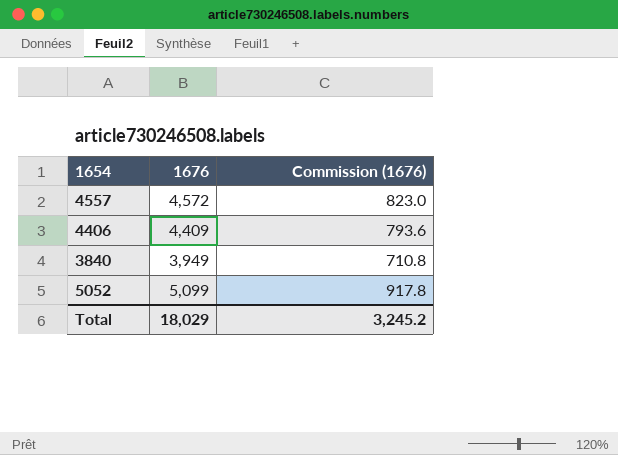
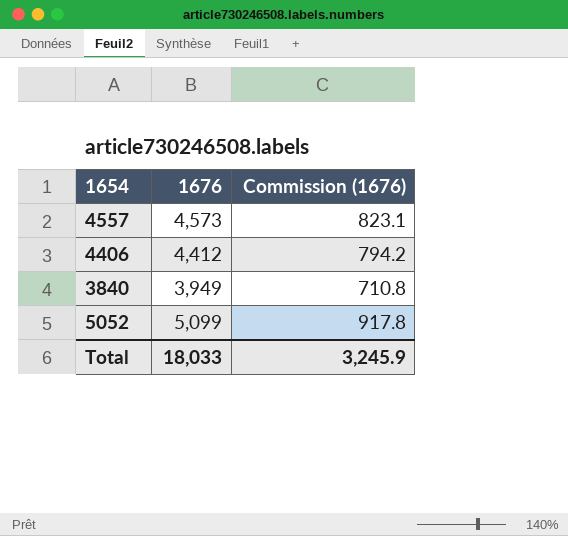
4557 | 1676: 4,572 -> 4,573
4557 | Commission (1676): 823.0 -> 823.1
4406 | 1676: 4,409 -> 4,412
4406 | Commission (1676): 793.6 -> 794.2
Total | 1676: 18,029 -> 18,033
Total | Commission (1676): 3,245.2 -> 3,245.9

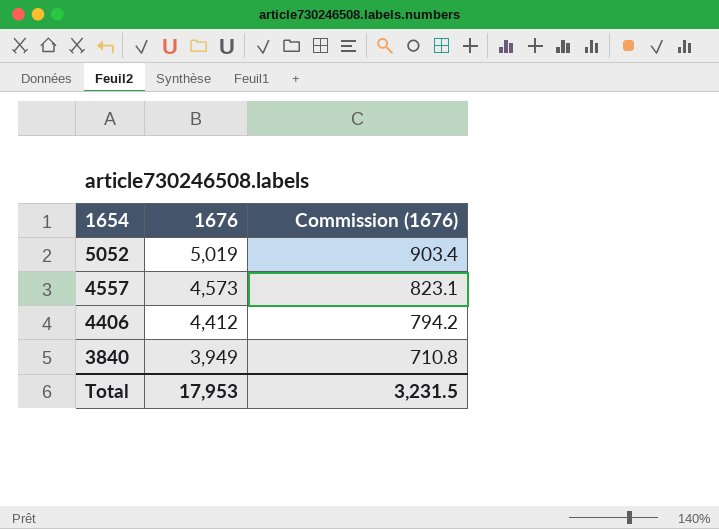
row order: none -> 1654 descending
5052 | 1676: 5,099 -> 5,019
5052 | Commission (1676): 917.8 -> 903.4
Total | 1676: 18,033 -> 17,953
Total | Commission (1676): 3,245.9 -> 3,231.5

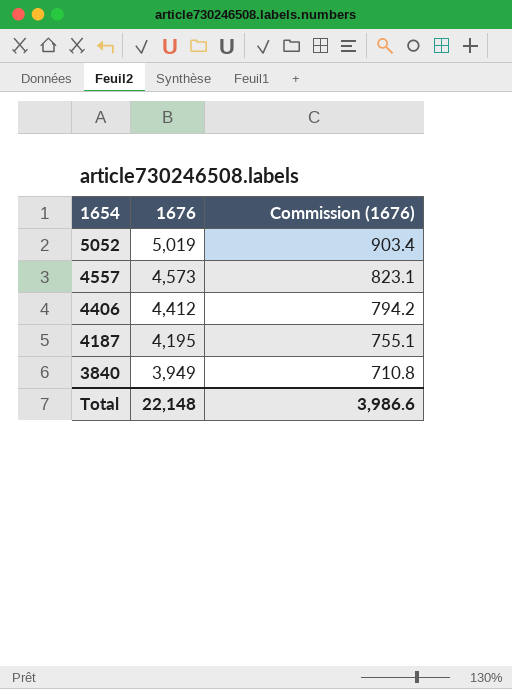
row 4187: none -> 4,195 | 755.1
Total | 1676: 17,953 -> 22,148
Total | Commission (1676): 3,231.5 -> 3,986.6

